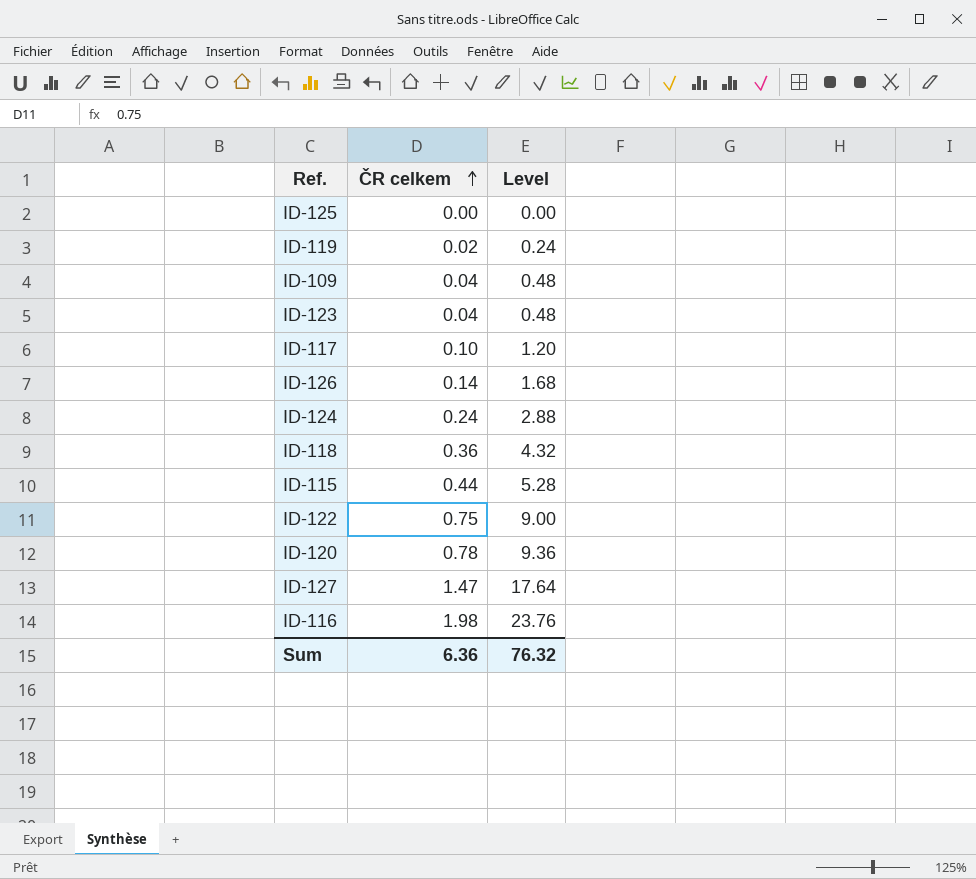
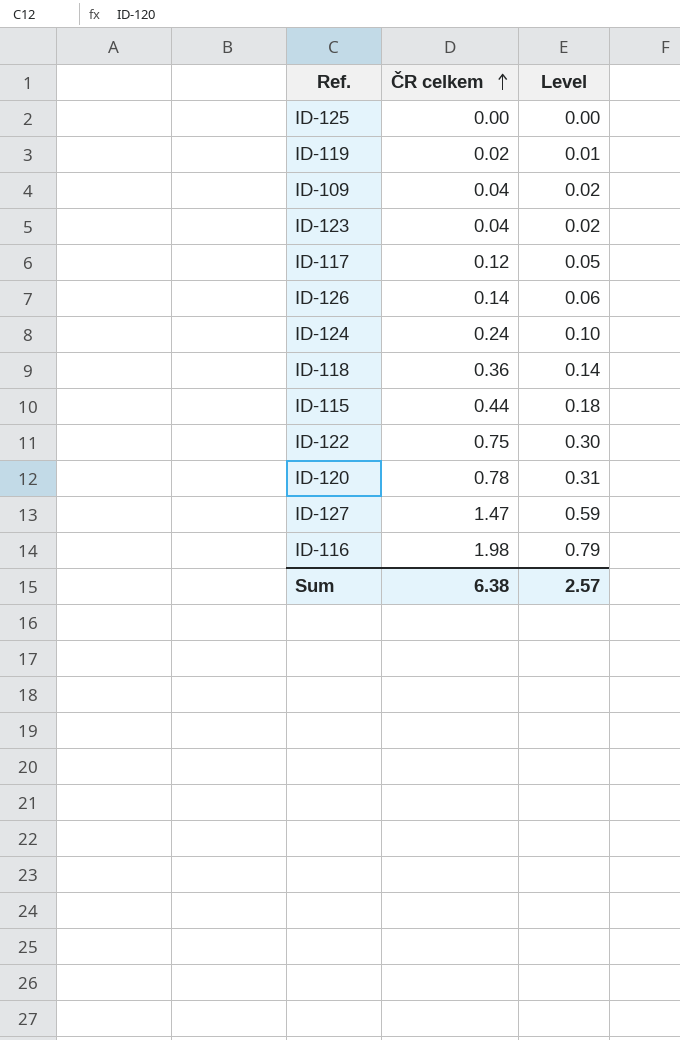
column Level | formula: [ČR celkem] * 12 -> [ČR celkem] * 0.4
ID-117 | ČR celkem: 0.10 -> 0.12
Sum | ČR celkem: 6.36 -> 6.38
Sum | Level: 76.32 -> 2.57

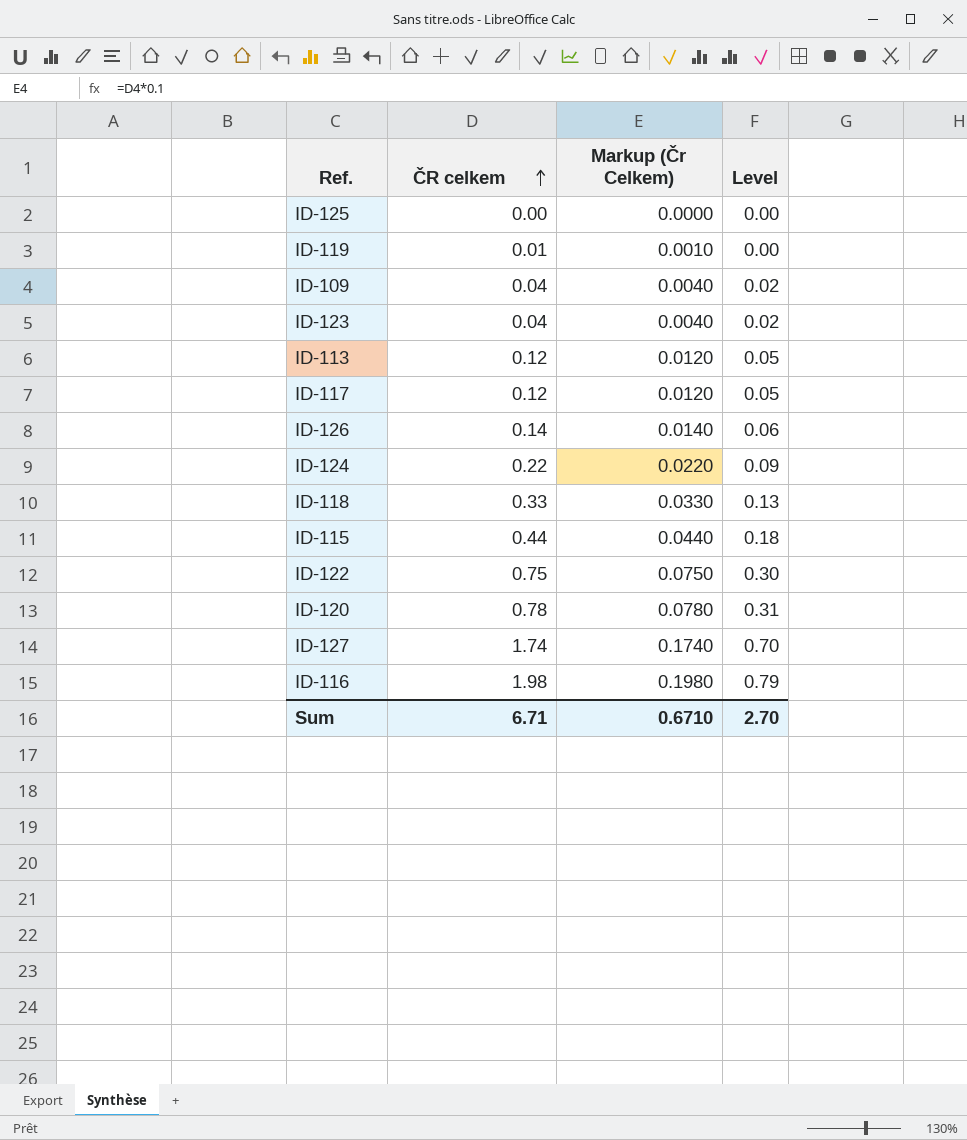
column Markup (Čr Celkem) | formula: none -> [ČR celkem] * 0.1
ID-119 | ČR celkem: 0.02 -> 0.01
ID-119 | Level: 0.01 -> 0.00
row ID-113: none -> 0.12 | 0.0120 | 0.05
ID-124 | ČR celkem: 0.24 -> 0.22
ID-124 | Level: 0.10 -> 0.09
ID-118 | ČR celkem: 0.36 -> 0.33
ID-118 | Level: 0.14 -> 0.13
ID-127 | ČR celkem: 1.47 -> 1.74
ID-127 | Level: 0.59 -> 0.70
Sum | ČR celkem: 6.38 -> 6.71
Sum | Level: 2.57 -> 2.70

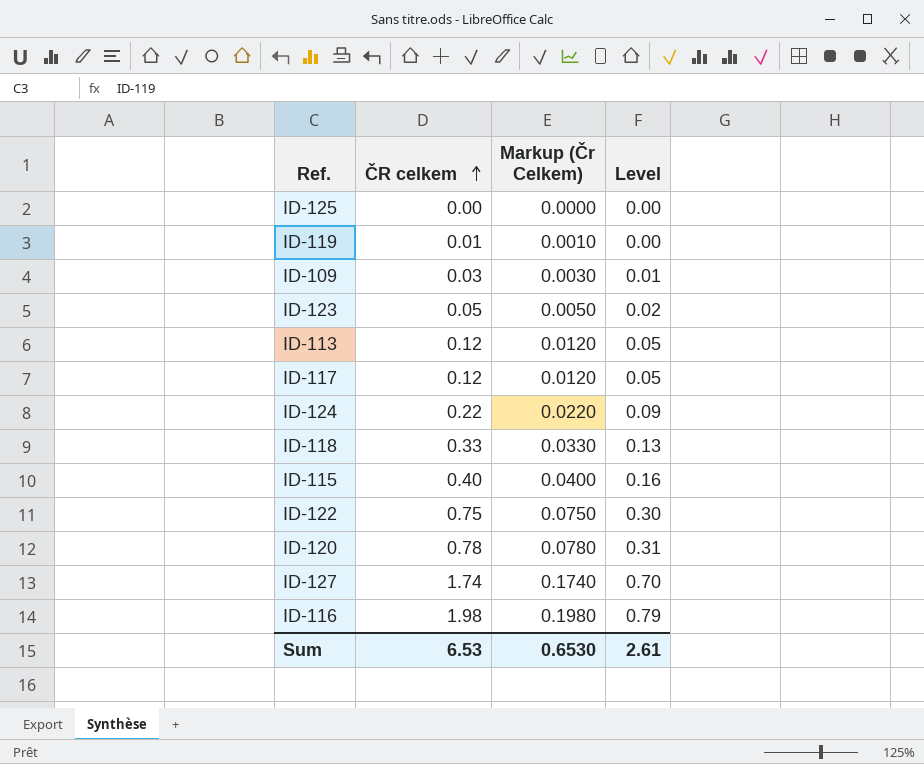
row ID-126: 0.14 | 0.0140 | 0.06 -> none
ID-109 | ČR celkem: 0.04 -> 0.03
ID-109 | Markup (Čr Celkem): 0.0040 -> 0.0030
ID-109 | Level: 0.02 -> 0.01
ID-123 | ČR celkem: 0.04 -> 0.05
ID-123 | Markup (Čr Celkem): 0.0040 -> 0.0050
ID-115 | ČR celkem: 0.44 -> 0.40
ID-115 | Markup (Čr Celkem): 0.0440 -> 0.0400
ID-115 | Level: 0.18 -> 0.16
Sum | ČR celkem: 6.71 -> 6.53
Sum | Markup (Čr Celkem): 0.6710 -> 0.6530
Sum | Level: 2.70 -> 2.61

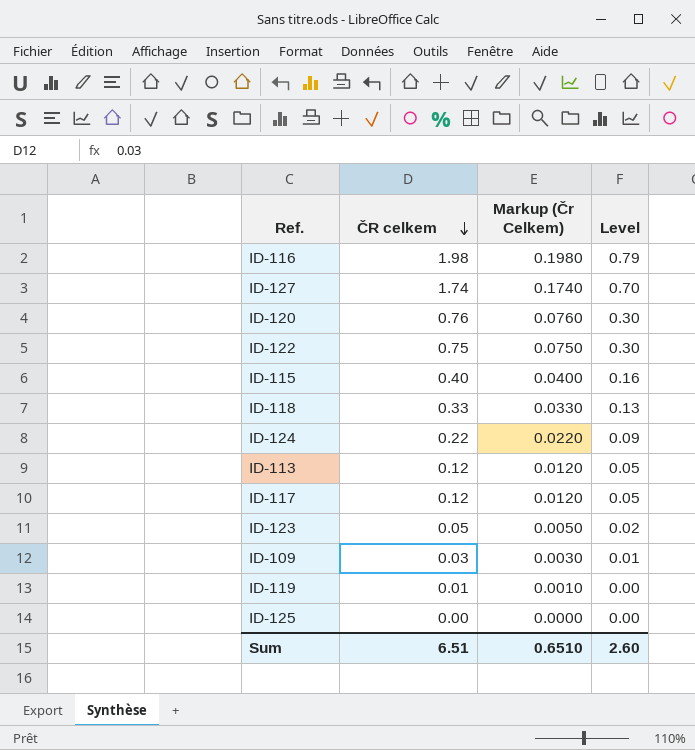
row order: ČR celkem ascending -> ČR celkem descending
ID-120 | ČR celkem: 0.78 -> 0.76
ID-120 | Markup (Čr Celkem): 0.0780 -> 0.0760
ID-120 | Level: 0.31 -> 0.30
Sum | ČR celkem: 6.53 -> 6.51
Sum | Markup (Čr Celkem): 0.6530 -> 0.6510
Sum | Level: 2.61 -> 2.60

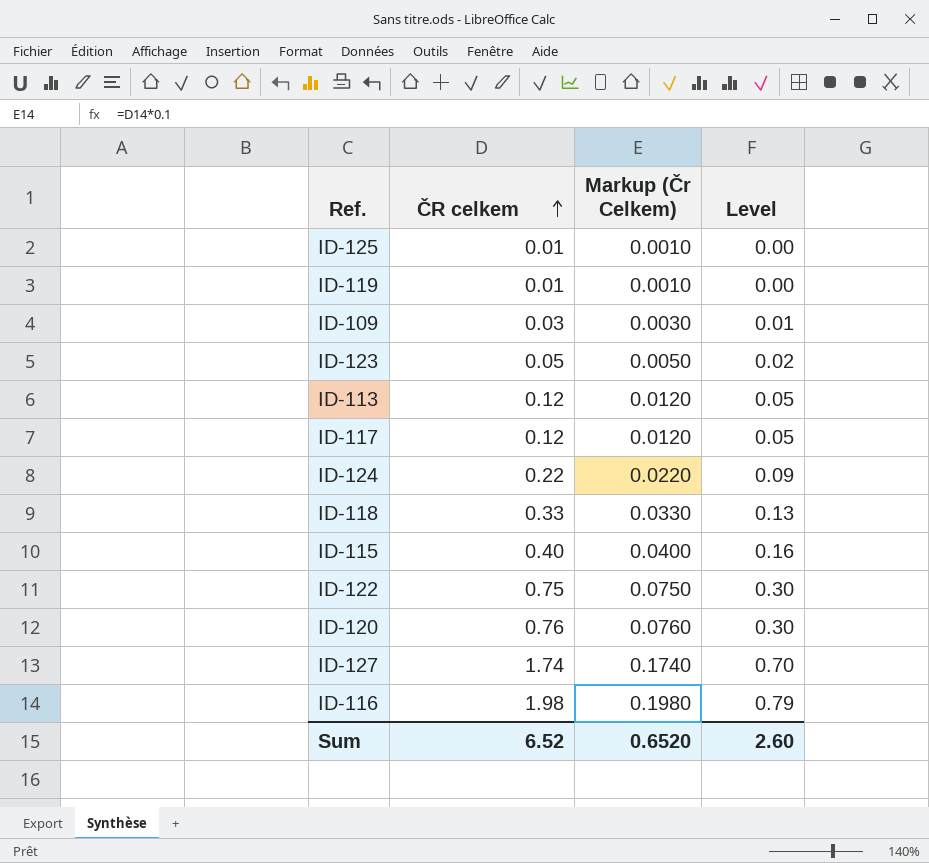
row order: ČR celkem descending -> ČR celkem ascending
ID-125 | ČR celkem: 0.00 -> 0.01
ID-125 | Markup (Čr Celkem): 0.0000 -> 0.0010
Sum | ČR celkem: 6.51 -> 6.52
Sum | Markup (Čr Celkem): 0.6510 -> 0.6520

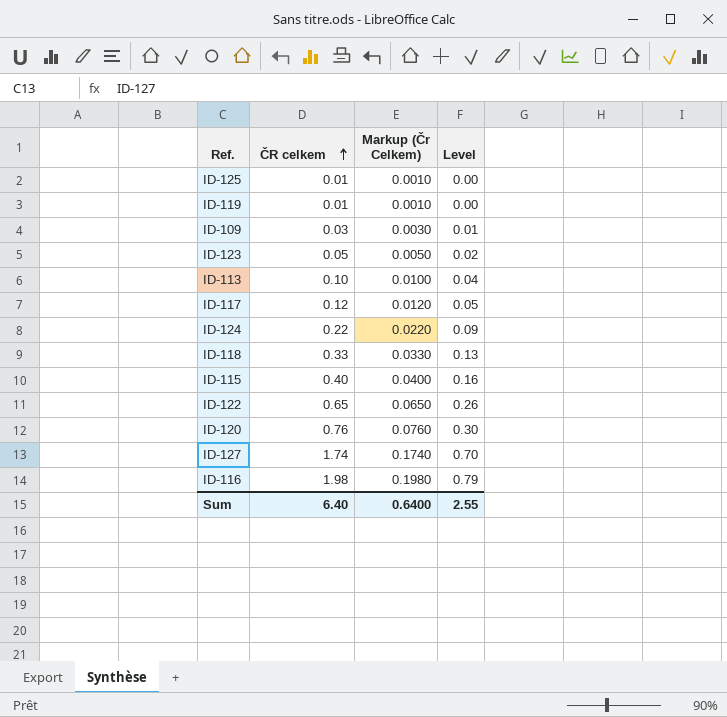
ID-113 | ČR celkem: 0.12 -> 0.10
ID-113 | Markup (Čr Celkem): 0.0120 -> 0.0100
ID-113 | Level: 0.05 -> 0.04
ID-122 | ČR celkem: 0.75 -> 0.65
ID-122 | Markup (Čr Celkem): 0.0750 -> 0.0650
ID-122 | Level: 0.30 -> 0.26
Sum | ČR celkem: 6.52 -> 6.40
Sum | Markup (Čr Celkem): 0.6520 -> 0.6400
Sum | Level: 2.60 -> 2.55

